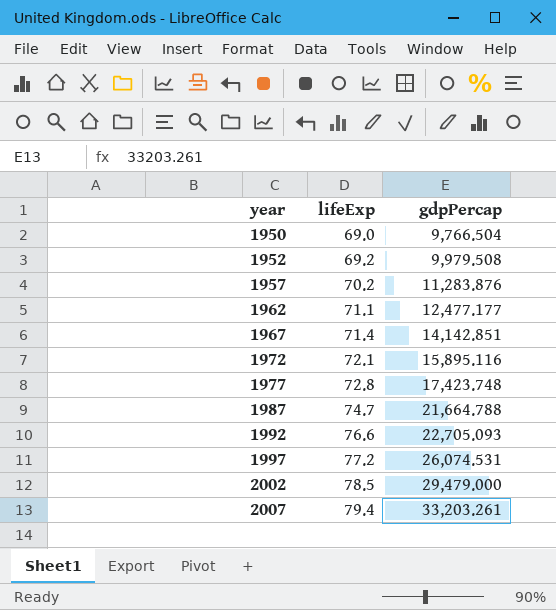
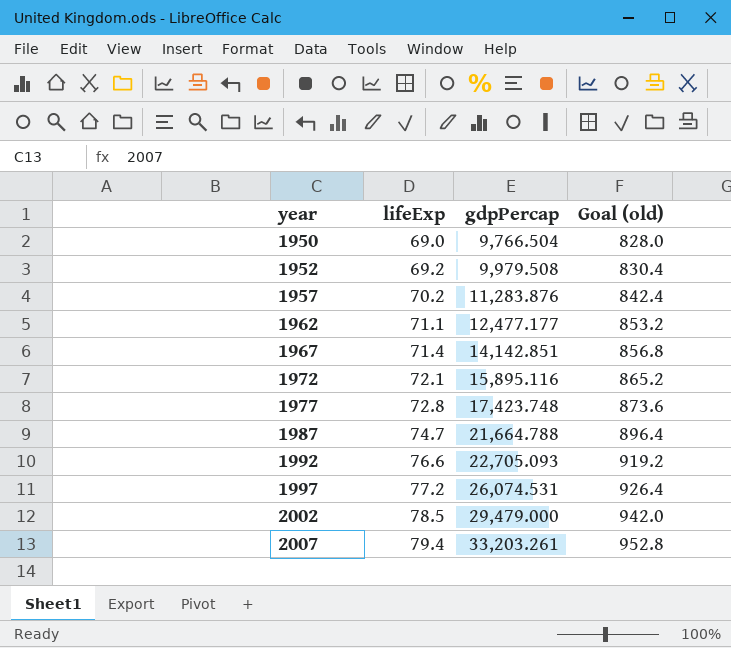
column Goal (old) | formula: none -> [lifeExp] * 12

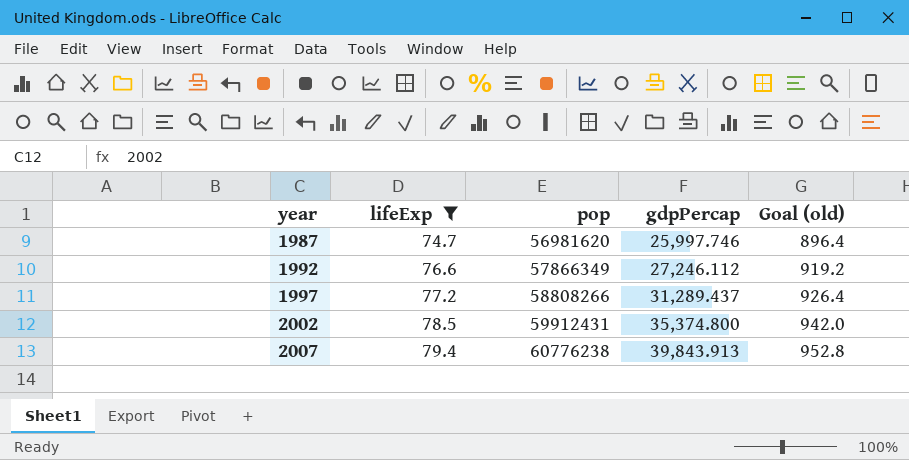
filter: none -> lifeExp >= 74.7
column pop | position: none -> 3
1987 | gdpPercap: 21,664.788 -> 25,997.746
1992 | gdpPercap: 22,705.093 -> 27,246.112
1997 | gdpPercap: 26,074.531 -> 31,289.437
2002 | gdpPercap: 29,479.000 -> 35,374.800
2007 | gdpPercap: 33,203.261 -> 39,843.913

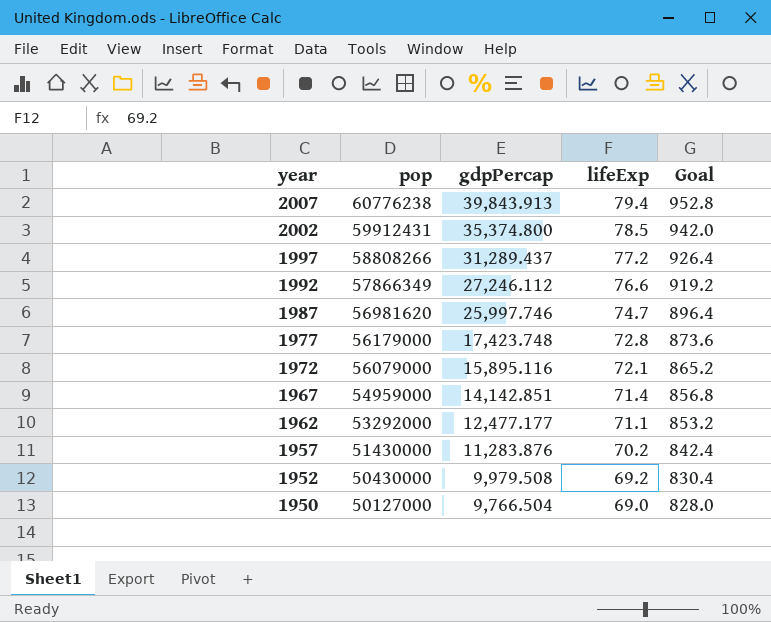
filter: lifeExp >= 74.7 -> none
row order: year ascending -> year descending
column lifeExp | position: 2 -> 4
column name: Goal (old) -> Goal

